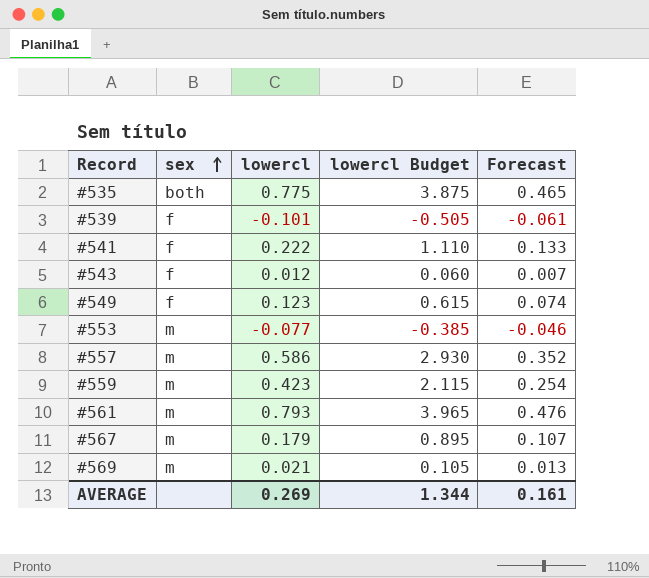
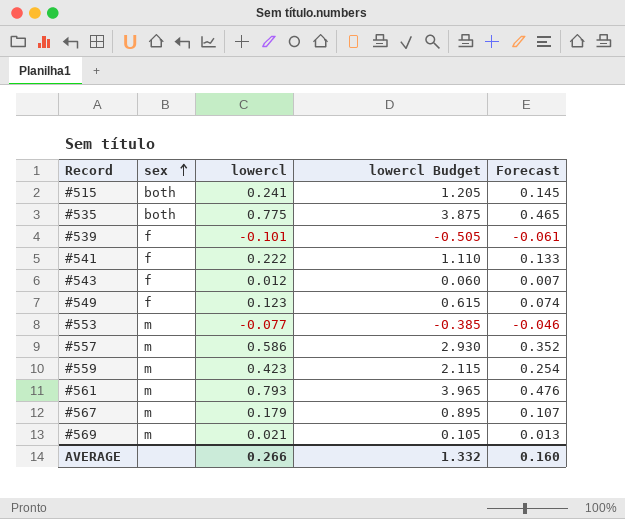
row #515: none -> both | 0.241 | 1.205 | 0.145
AVERAGE | lowercl: 0.269 -> 0.266
AVERAGE | lowercl Budget: 1.344 -> 1.332
AVERAGE | Forecast: 0.161 -> 0.160

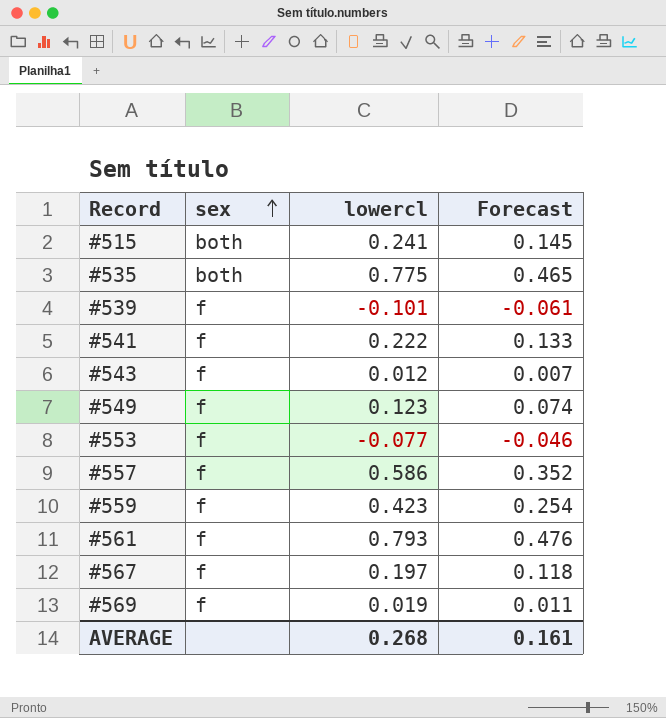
column lowercl Budget | formula: [lowercl] * 5 -> none
#553 | sex: m -> f
#557 | sex: m -> f
#559 | sex: m -> f
#561 | sex: m -> f
#567 | sex: m -> f
#567 | lowercl: 0.179 -> 0.197
#567 | Forecast: 0.107 -> 0.118
#569 | sex: m -> f
#569 | lowercl: 0.021 -> 0.019
#569 | Forecast: 0.013 -> 0.011
AVERAGE | lowercl: 0.266 -> 0.268
AVERAGE | Forecast: 0.160 -> 0.161

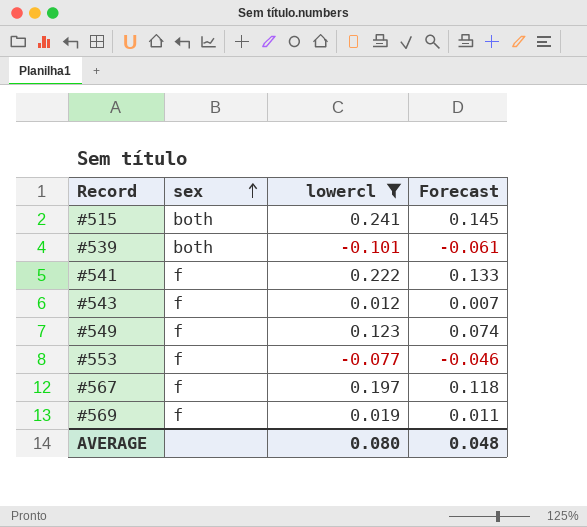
filter: none -> lowercl <= 0.241
#539 | sex: f -> both
AVERAGE | lowercl: 0.268 -> 0.080
AVERAGE | Forecast: 0.161 -> 0.048

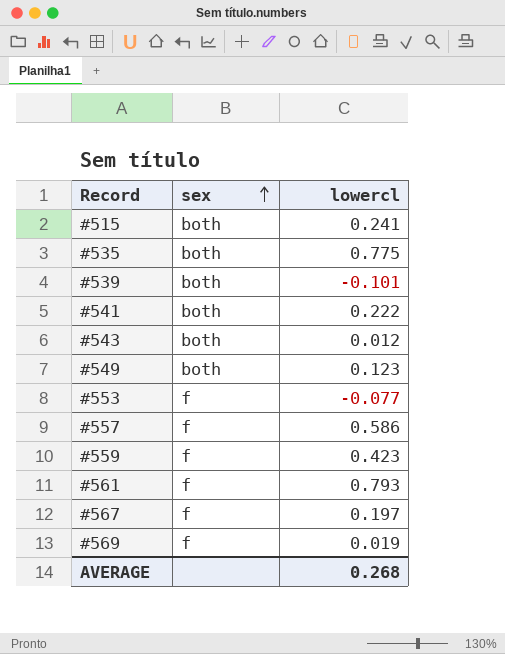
filter: lowercl <= 0.241 -> none
column Forecast | formula: [lowercl] * 0.6 -> none
#541 | sex: f -> both
#543 | sex: f -> both
#549 | sex: f -> both
AVERAGE | lowercl: 0.080 -> 0.268

